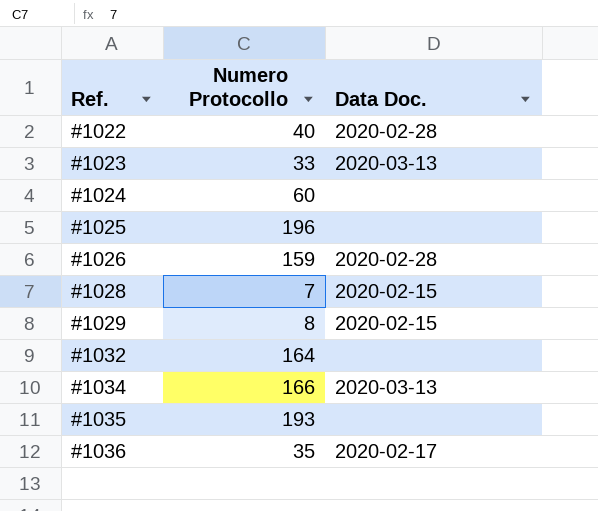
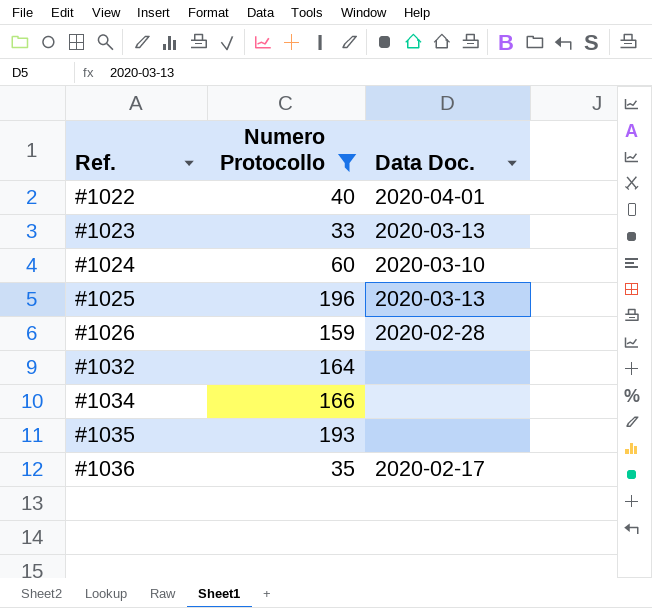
filter: none -> Numero Protocollo >= 33
#1022 | Data Doc.: 2020-02-28 -> 2020-04-01
#1024 | Data Doc.: none -> 2020-03-10
#1025 | Data Doc.: none -> 2020-03-13
#1034 | Data Doc.: 2020-03-13 -> none

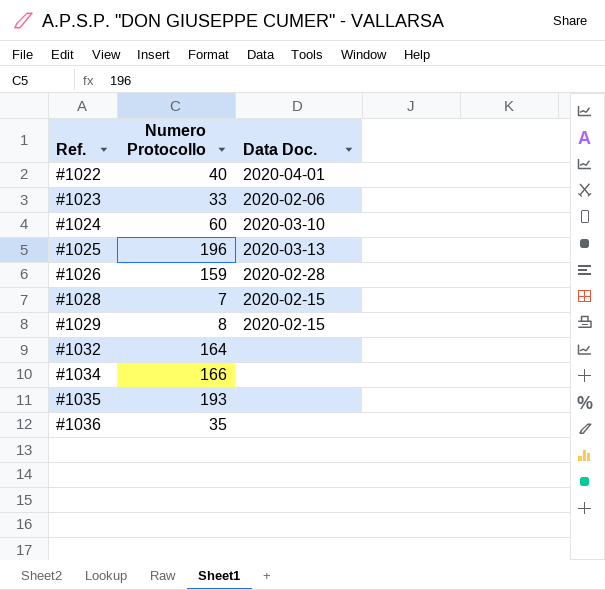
filter: Numero Protocollo >= 33 -> none
#1023 | Data Doc.: 2020-03-13 -> 2020-02-06
#1036 | Data Doc.: 2020-02-17 -> none

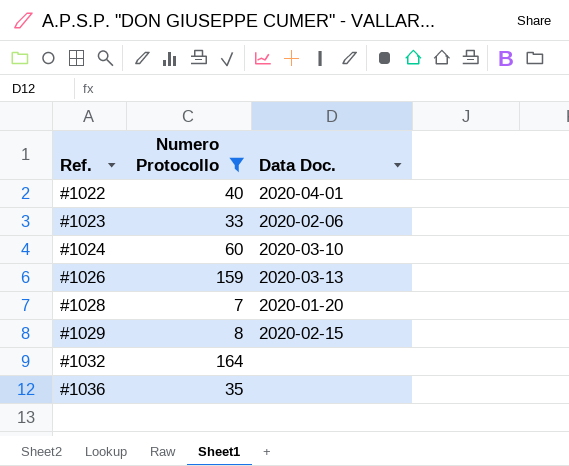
filter: none -> Numero Protocollo <= 164
#1026 | Data Doc.: 2020-02-28 -> 2020-03-13
#1028 | Data Doc.: 2020-02-15 -> 2020-01-20

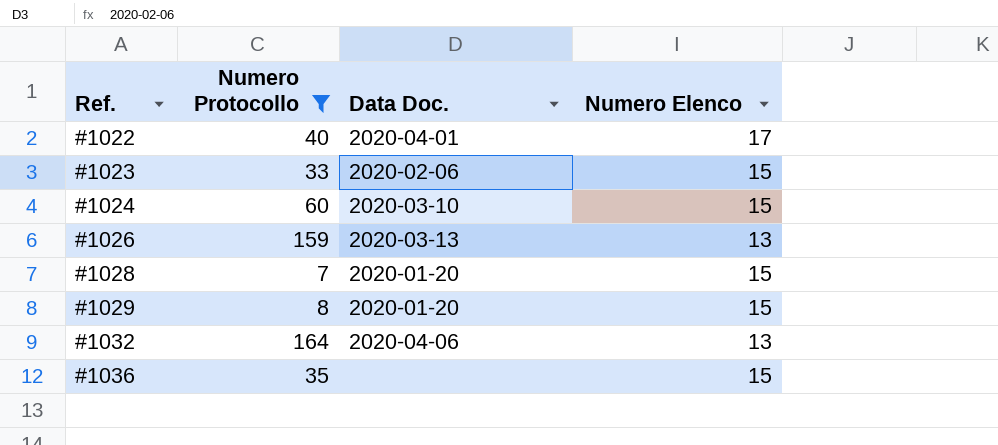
column Numero Elenco | position: none -> 4
#1029 | Data Doc.: 2020-02-15 -> 2020-01-20
#1032 | Data Doc.: none -> 2020-04-06

